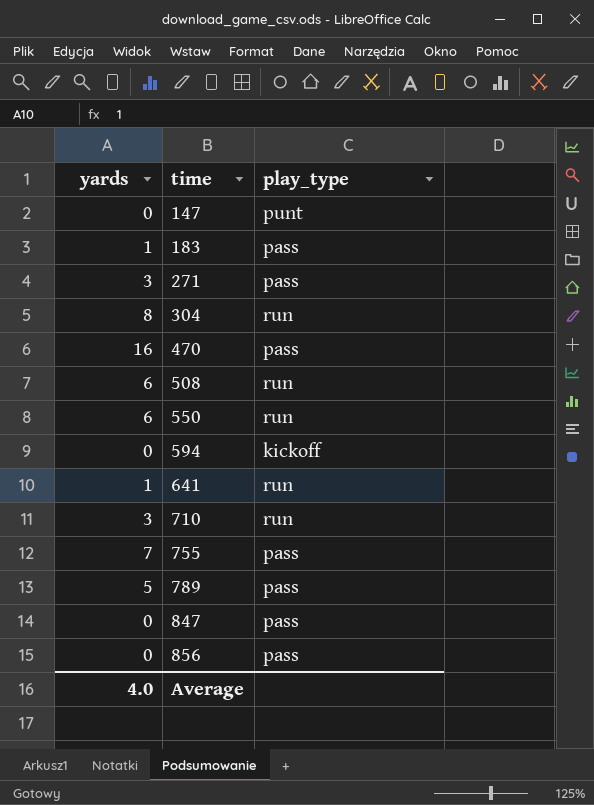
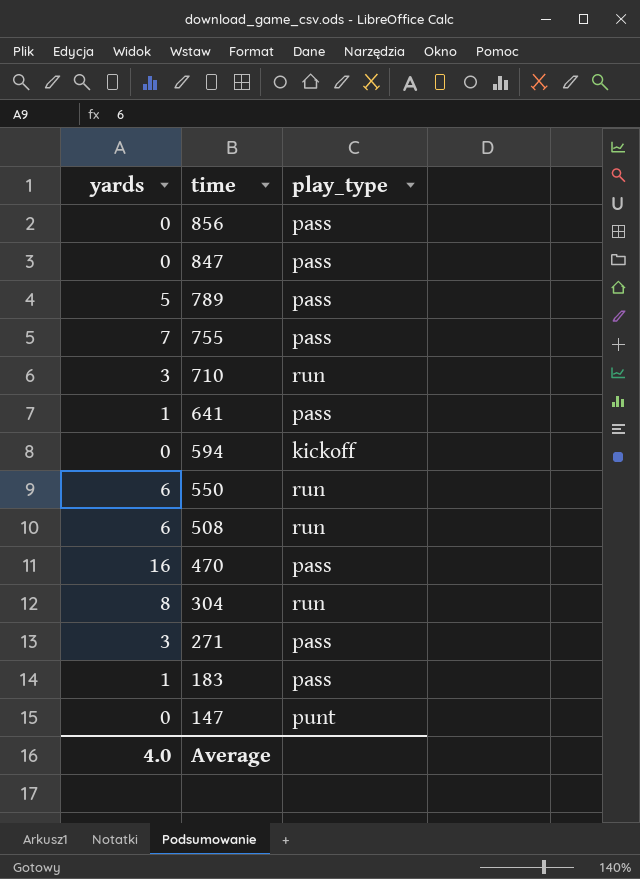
row order: time ascending -> time descending
641 | play_type: run -> pass

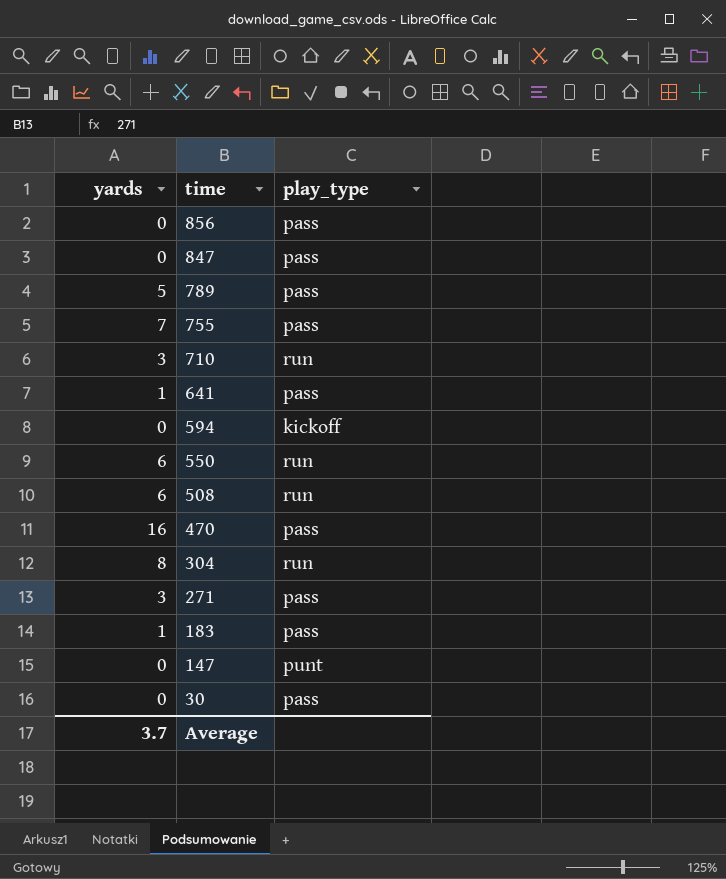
row 30: none -> 0 | pass
Average | yards: 4.0 -> 3.7

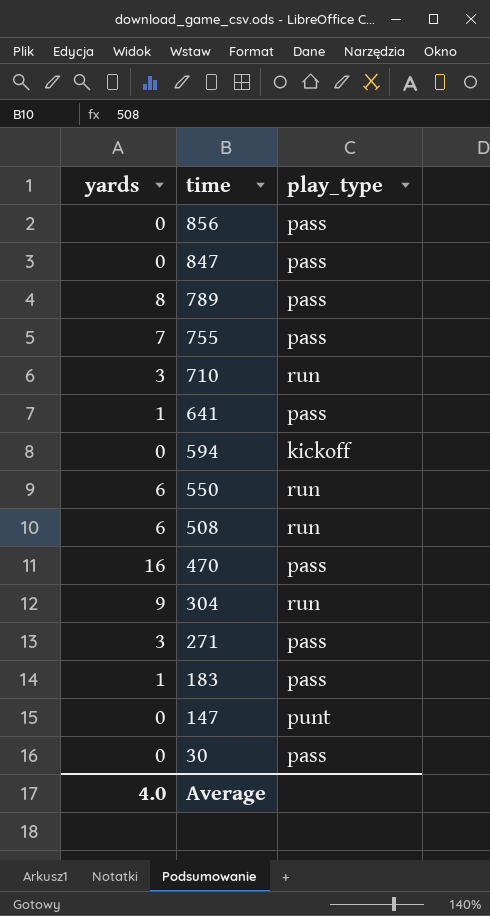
789 | yards: 5 -> 8
304 | yards: 8 -> 9
Average | yards: 3.7 -> 4.0

